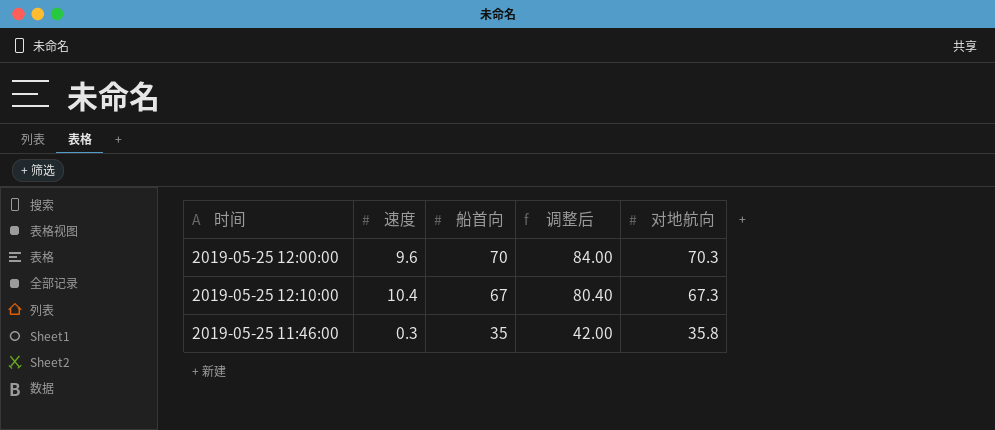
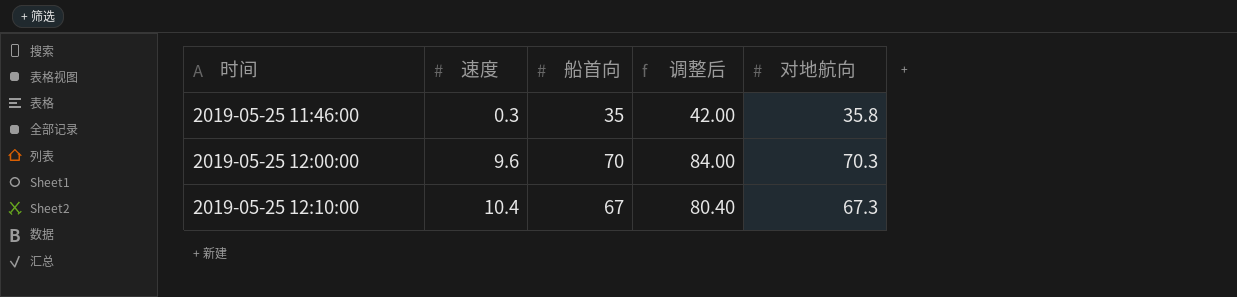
row order: 船首向 descending -> 时间 ascending

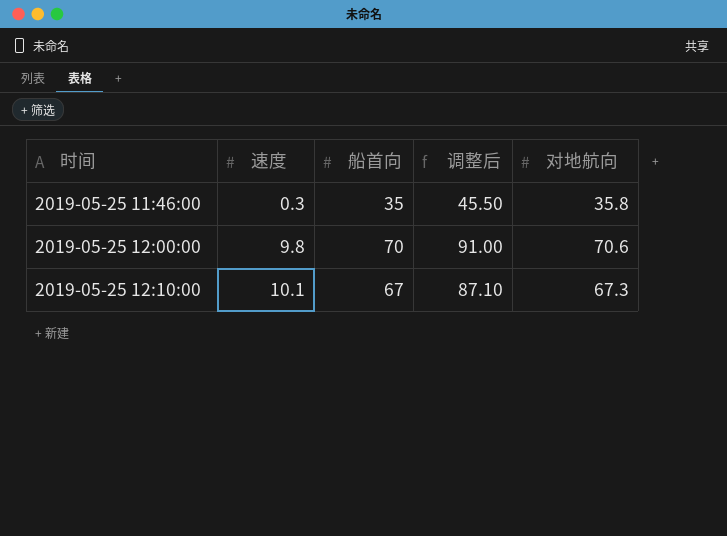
column 调整后 | formula: [船首向] * 1.2 -> [船首向] * 1.3
2019-05-25 12:00:00 | 速度: 9.6 -> 9.8
2019-05-25 12:00:00 | 对地航向: 70.3 -> 70.6
2019-05-25 12:10:00 | 速度: 10.4 -> 10.1

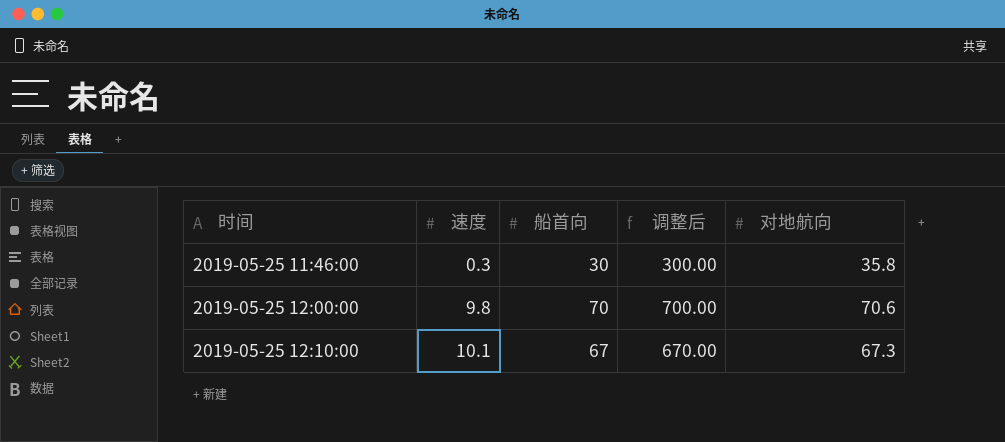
column 调整后 | formula: [船首向] * 1.3 -> [船首向] * 10
2019-05-25 11:46:00 | 船首向: 35 -> 30

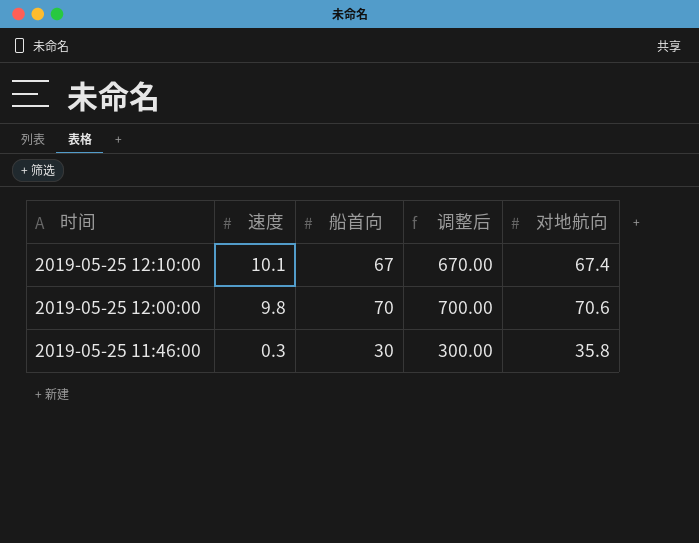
row order: 时间 ascending -> 时间 descending
2019-05-25 12:10:00 | 对地航向: 67.3 -> 67.4

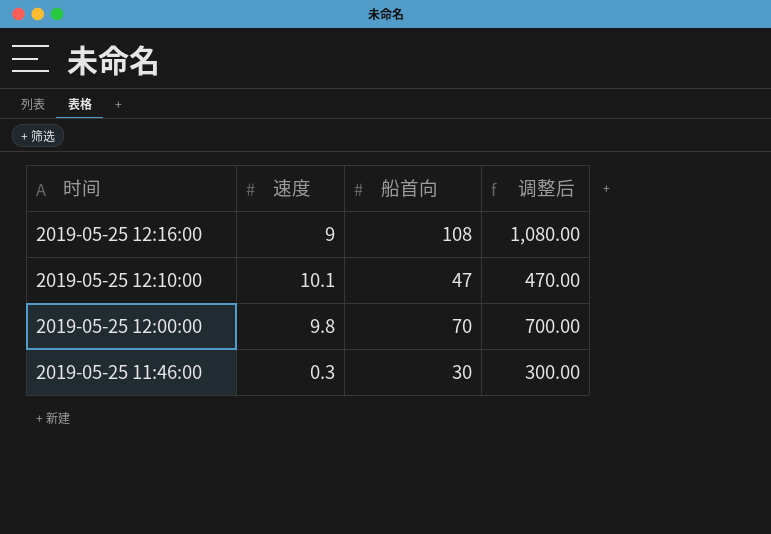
column 对地航向 | position: 5 -> none
row 2019-05-25 12:16:00: none -> 9 | 108 | 1,080.00
2019-05-25 12:10:00 | 船首向: 67 -> 47
2019-05-25 12:10:00 | 调整后: 670.00 -> 470.00

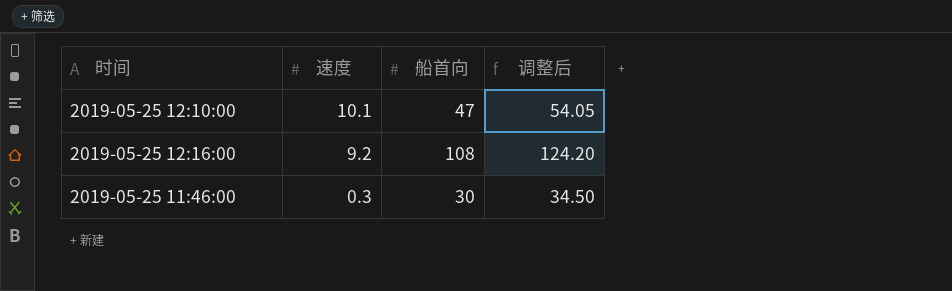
row order: 时间 descending -> 速度 descending
column 调整后 | formula: [船首向] * 10 -> [船首向] * 1.15
row 2019-05-25 12:00:00: 9.8 | 70 | 700.00 -> none
2019-05-25 12:16:00 | 速度: 9 -> 9.2

